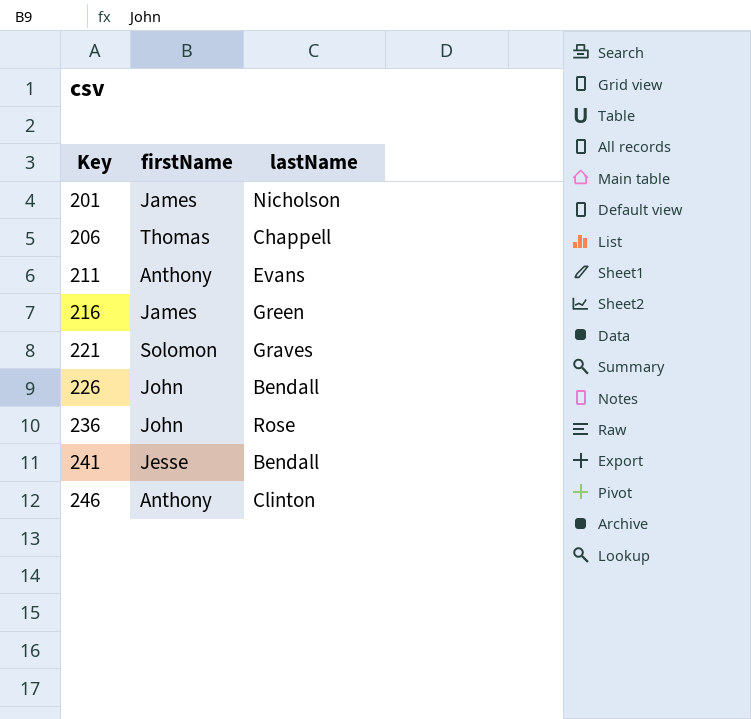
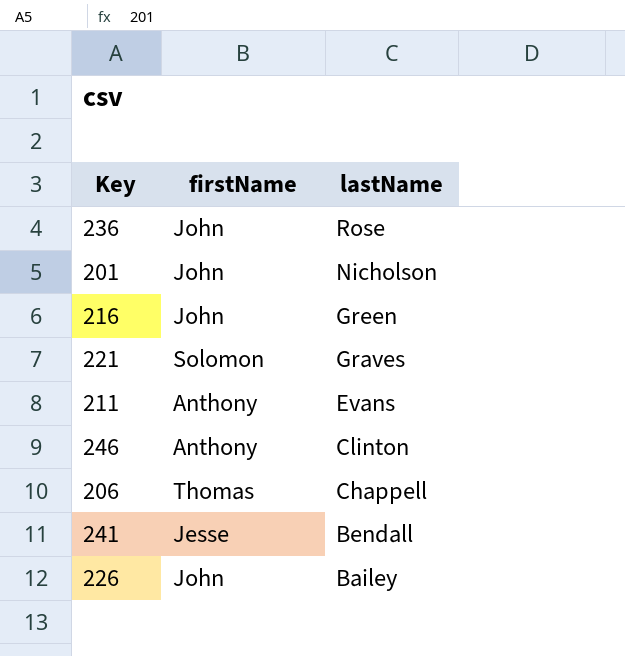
row order: Key ascending -> lastName descending
201 | firstName: James -> John
216 | firstName: James -> John
226 | lastName: Bendall -> Bailey

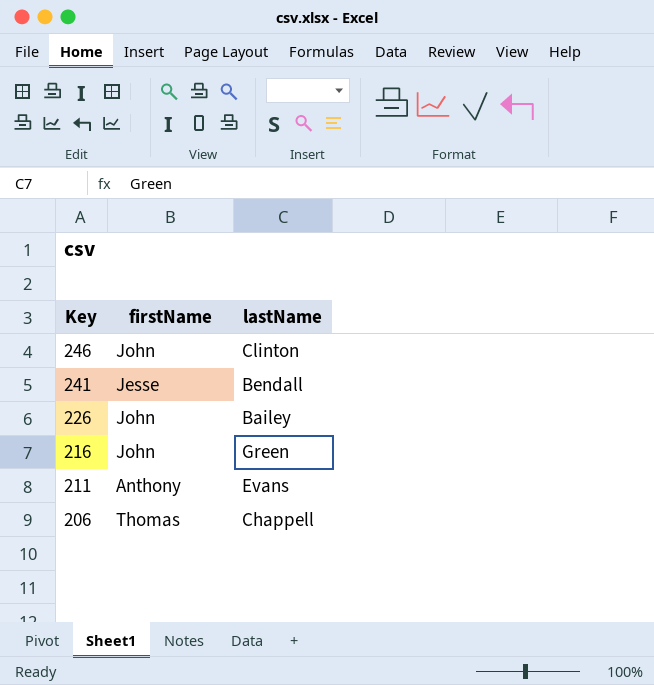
row order: lastName descending -> Key descending
row 236: John | Rose -> none
row 201: John | Nicholson -> none
row 221: Solomon | Graves -> none
246 | firstName: Anthony -> John

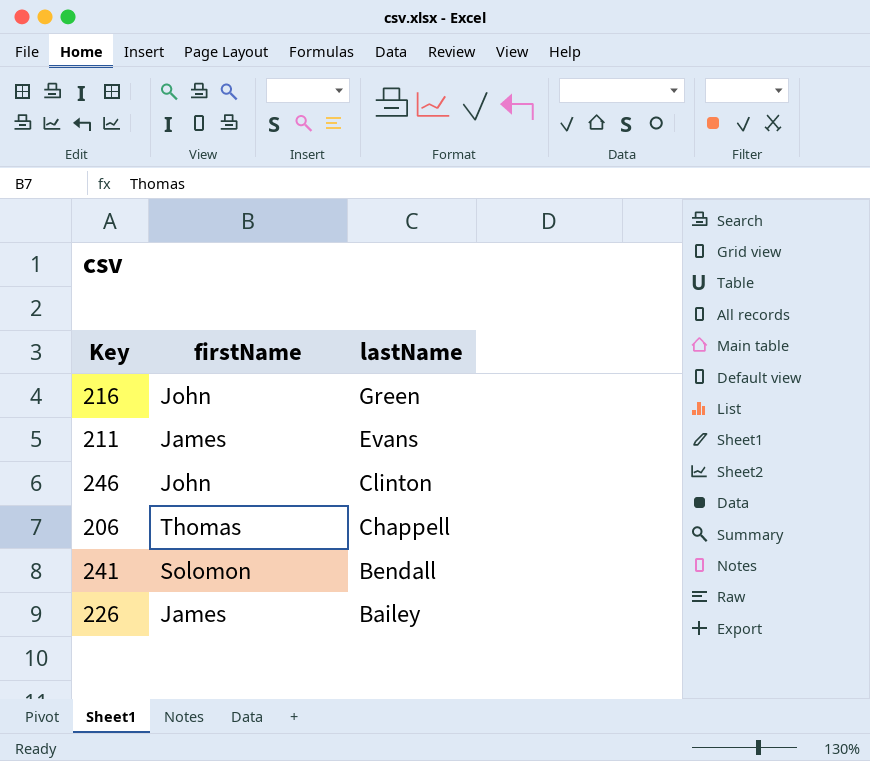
row order: Key descending -> lastName descending
211 | firstName: Anthony -> James
241 | firstName: Jesse -> Solomon
226 | firstName: John -> James

